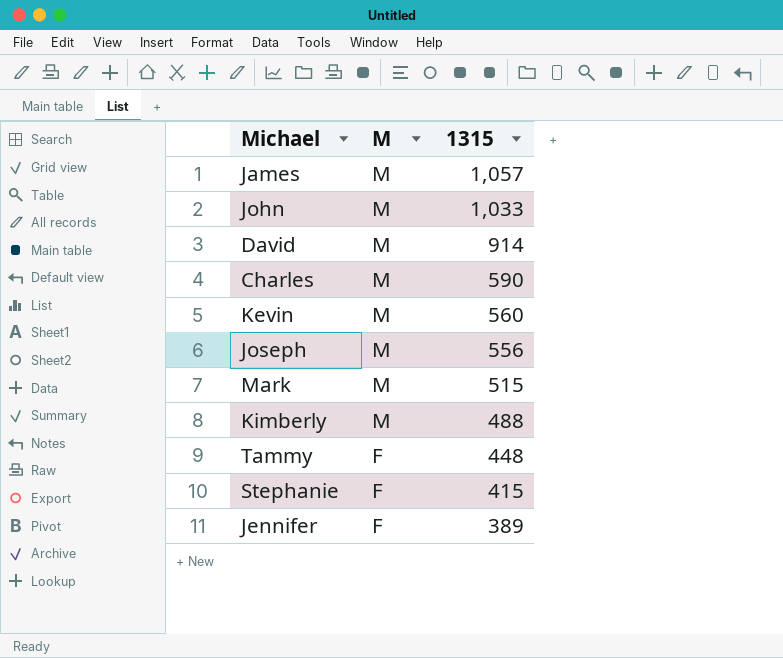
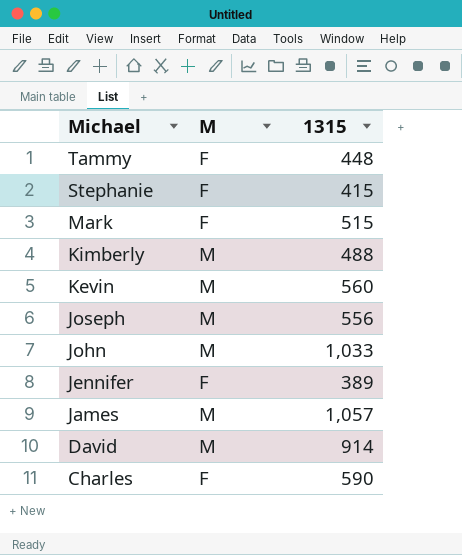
row order: M descending -> Michael descending
Mark | M: M -> F
Charles | M: M -> F

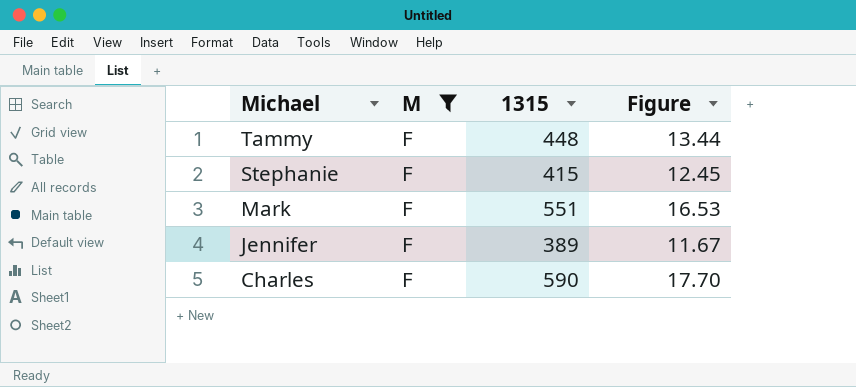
filter: none -> M = F
column Figure | formula: none -> [1315] * 0.03
Mark | 1315: 515 -> 551

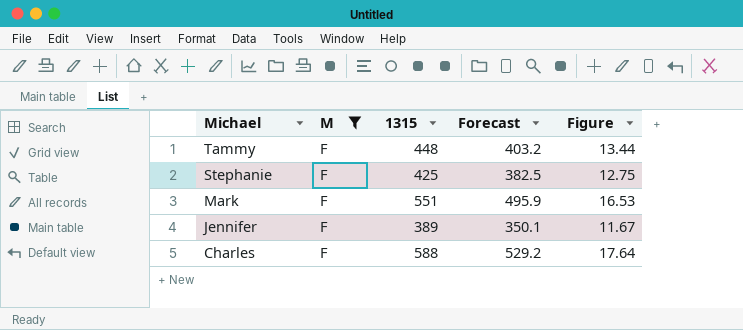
column Forecast | formula: none -> [1315] * 0.9
Stephanie | 1315: 415 -> 425
Stephanie | Figure: 12.45 -> 12.75
Charles | 1315: 590 -> 588
Charles | Figure: 17.70 -> 17.64

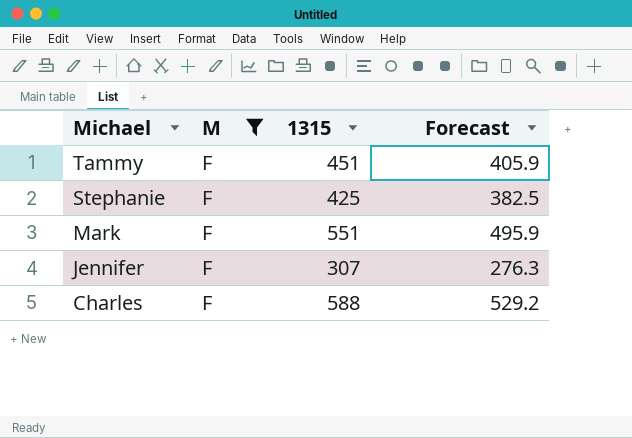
column Figure | formula: [1315] * 0.03 -> none
Tammy | 1315: 448 -> 451
Tammy | Forecast: 403.2 -> 405.9
Jennifer | 1315: 389 -> 307
Jennifer | Forecast: 350.1 -> 276.3

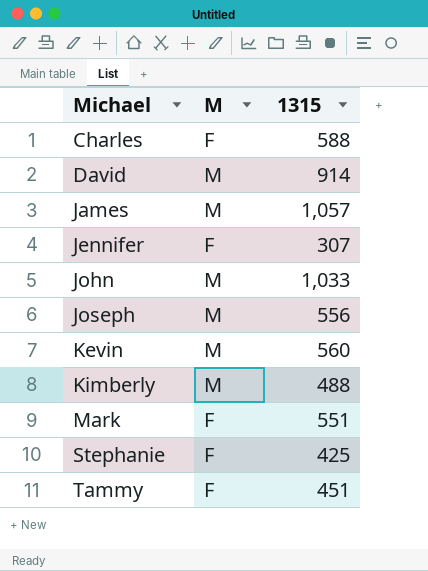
filter: M = F -> none
row order: Michael descending -> Michael ascending
column Forecast | formula: [1315] * 0.9 -> none

